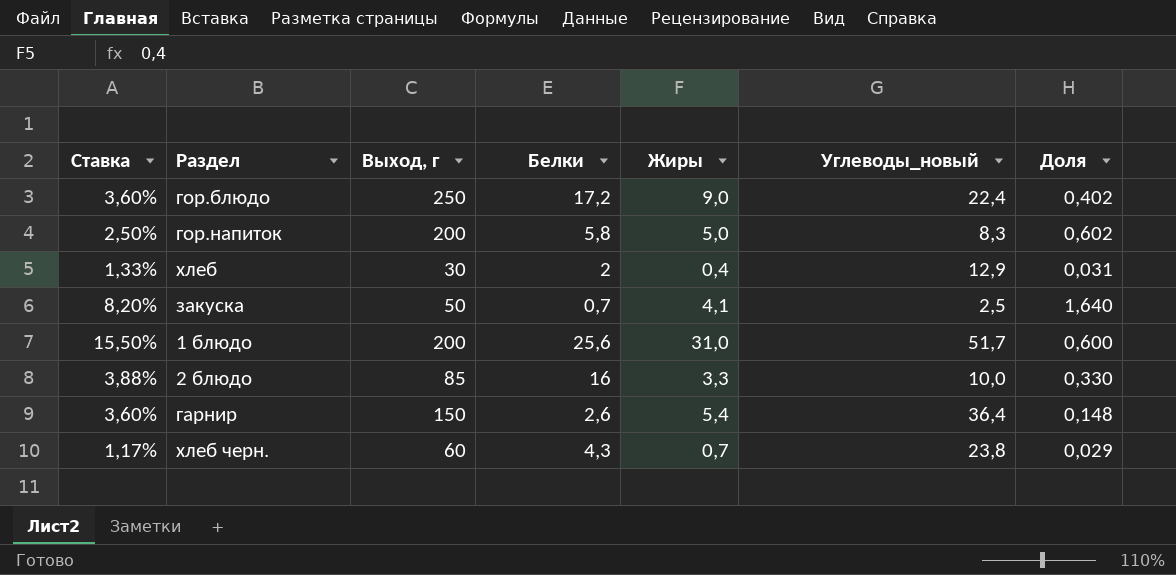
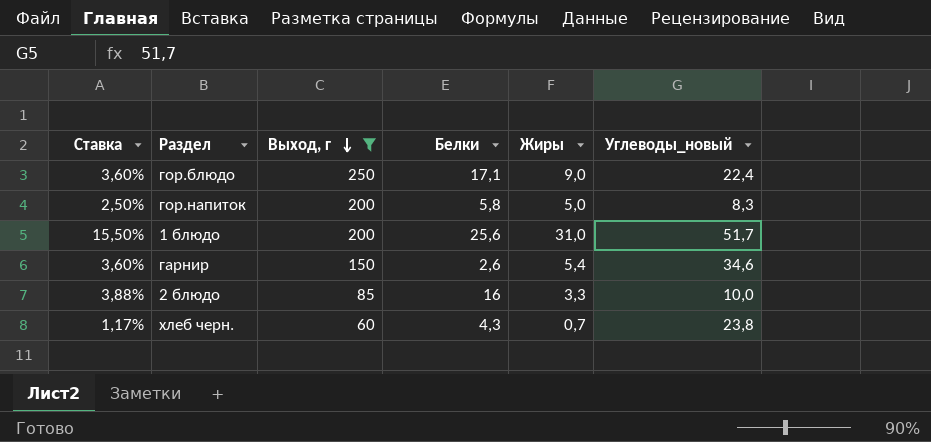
filter: none -> Выход, г >= 60
row order: none -> Выход, г descending
column Доля | formula: [Жиры] / [Углеводы_новый] -> none
гор.блюдо | Белки: 17,2 -> 17,1
гарнир | Углеводы_новый: 36,4 -> 34,6

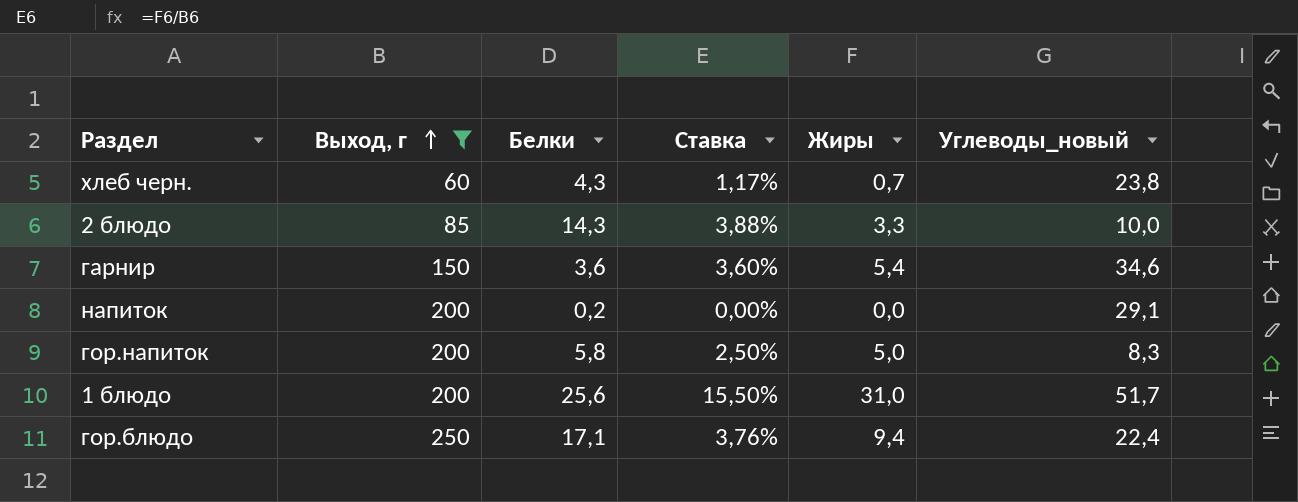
row order: Выход, г descending -> Выход, г ascending
column Ставка | position: 1 -> 4
2 блюдо | Белки: 16 -> 14,3
гарнир | Белки: 2,6 -> 3,6
row напиток: none -> 200 | 0,2 | 0,00% | 0,0 | 29,1
гор.блюдо | Ставка: 3,60% -> 3,76%
гор.блюдо | Жиры: 9,0 -> 9,4

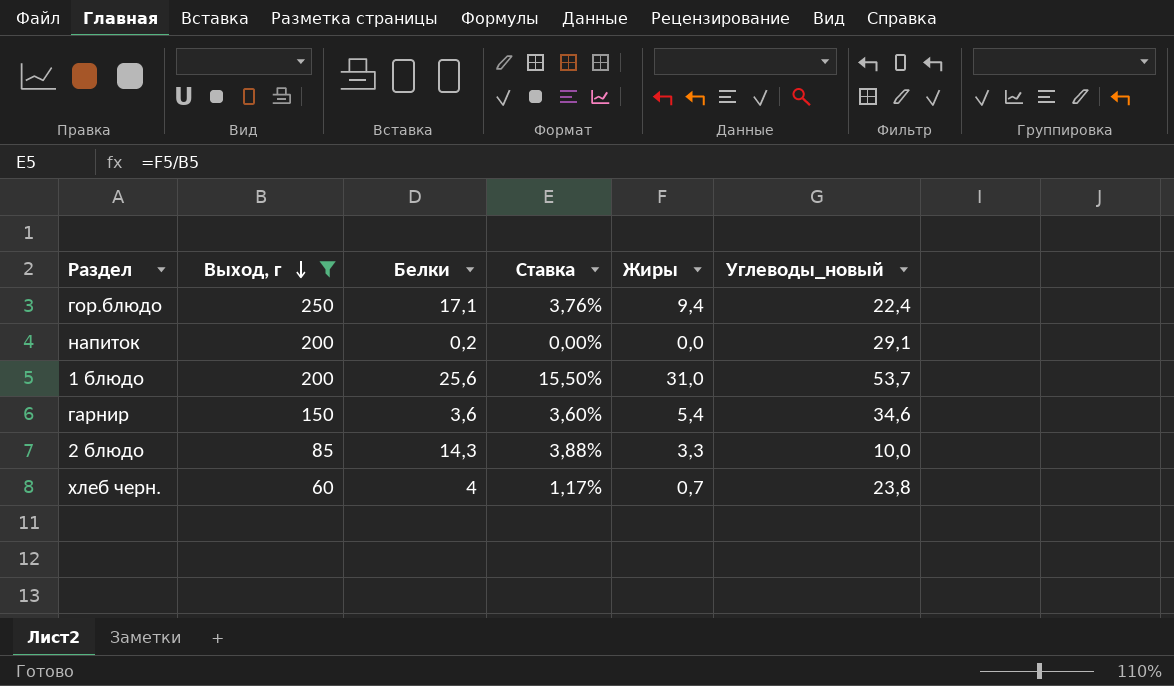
row order: Выход, г ascending -> Выход, г descending
row гор.напиток: 200 | 5,8 | 2,50% | 5,0 | 8,3 -> none
1 блюдо | Углеводы_новый: 51,7 -> 53,7
хлеб черн. | Белки: 4,3 -> 4

